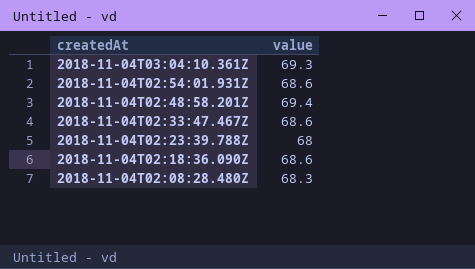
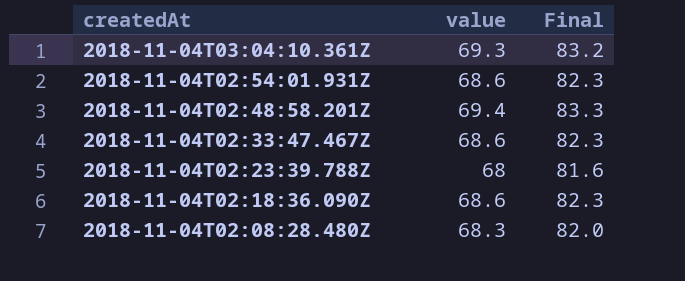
column Final | formula: none -> [value] * 1.2

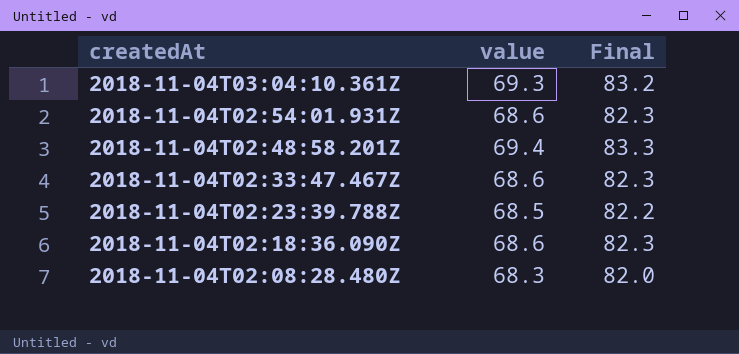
2018-11-04T02:23:39.788Z | value: 68 -> 68.5
2018-11-04T02:23:39.788Z | Final: 81.6 -> 82.2

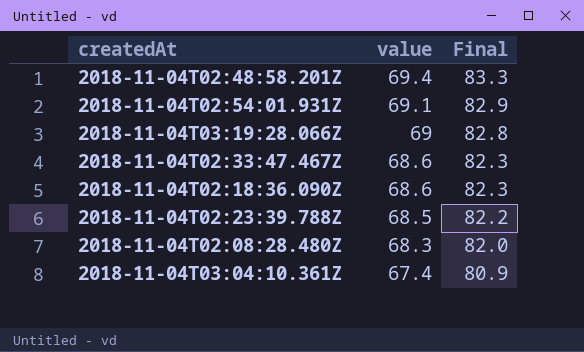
row order: createdAt descending -> value descending
2018-11-04T02:54:01.931Z | value: 68.6 -> 69.1
2018-11-04T02:54:01.931Z | Final: 82.3 -> 82.9
row 2018-11-04T03:19:28.066Z: none -> 69 | 82.8
2018-11-04T03:04:10.361Z | value: 69.3 -> 67.4
2018-11-04T03:04:10.361Z | Final: 83.2 -> 80.9

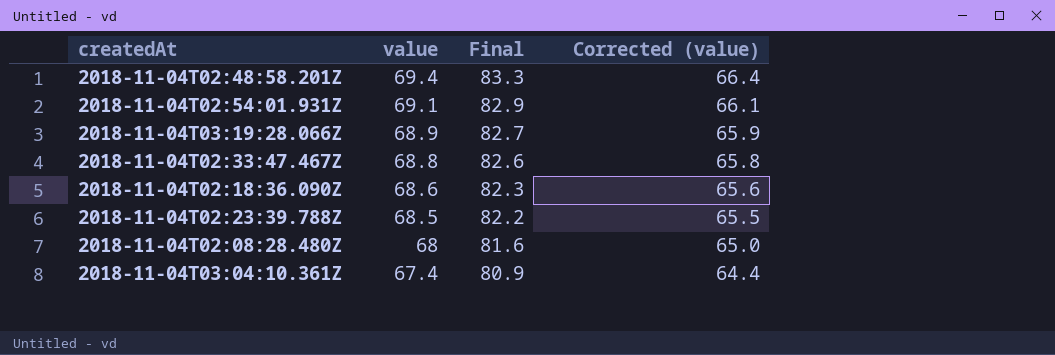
column Corrected (value) | formula: none -> [value] - 3
2018-11-04T03:19:28.066Z | value: 69 -> 68.9
2018-11-04T03:19:28.066Z | Final: 82.8 -> 82.7
2018-11-04T02:33:47.467Z | value: 68.6 -> 68.8
2018-11-04T02:33:47.467Z | Final: 82.3 -> 82.6
2018-11-04T02:08:28.480Z | value: 68.3 -> 68
2018-11-04T02:08:28.480Z | Final: 82.0 -> 81.6

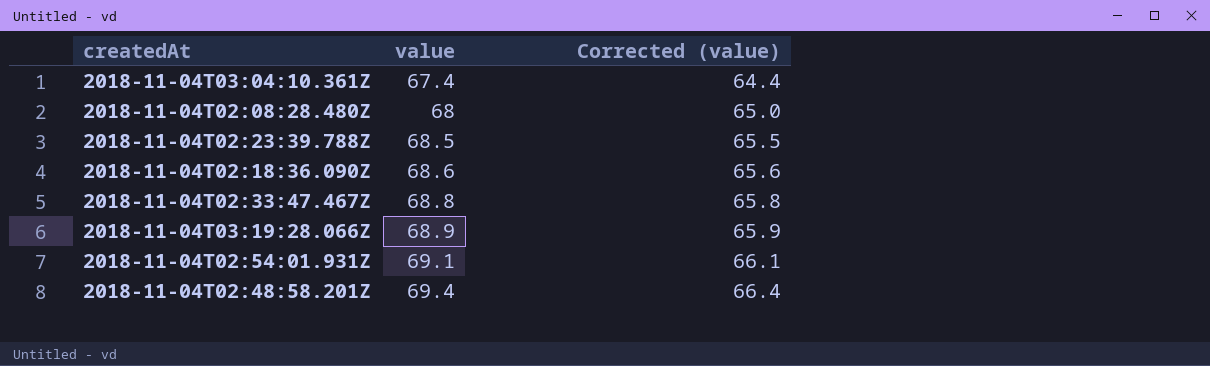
row order: value descending -> value ascending
column Final | formula: [value] * 1.2 -> none

